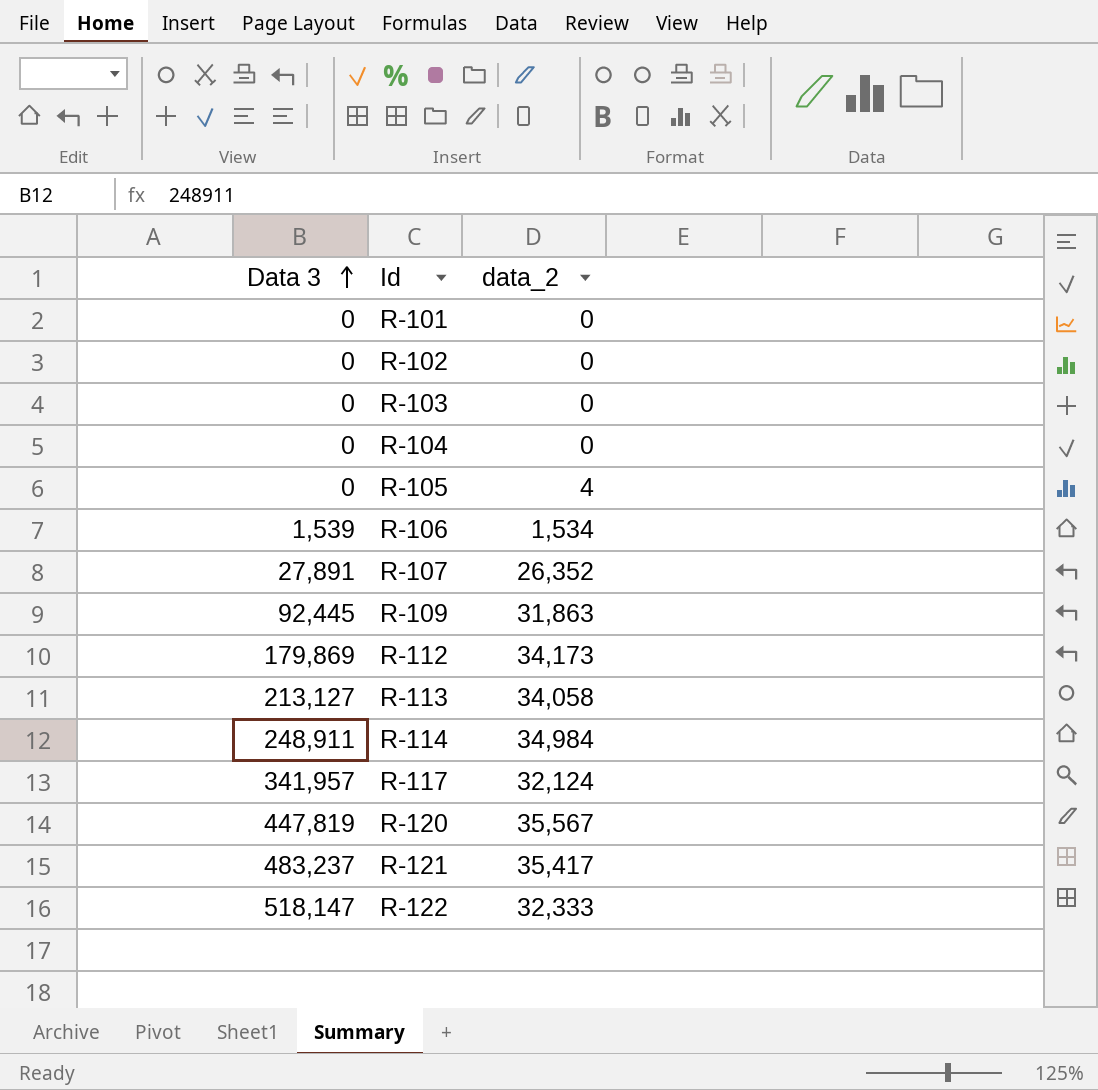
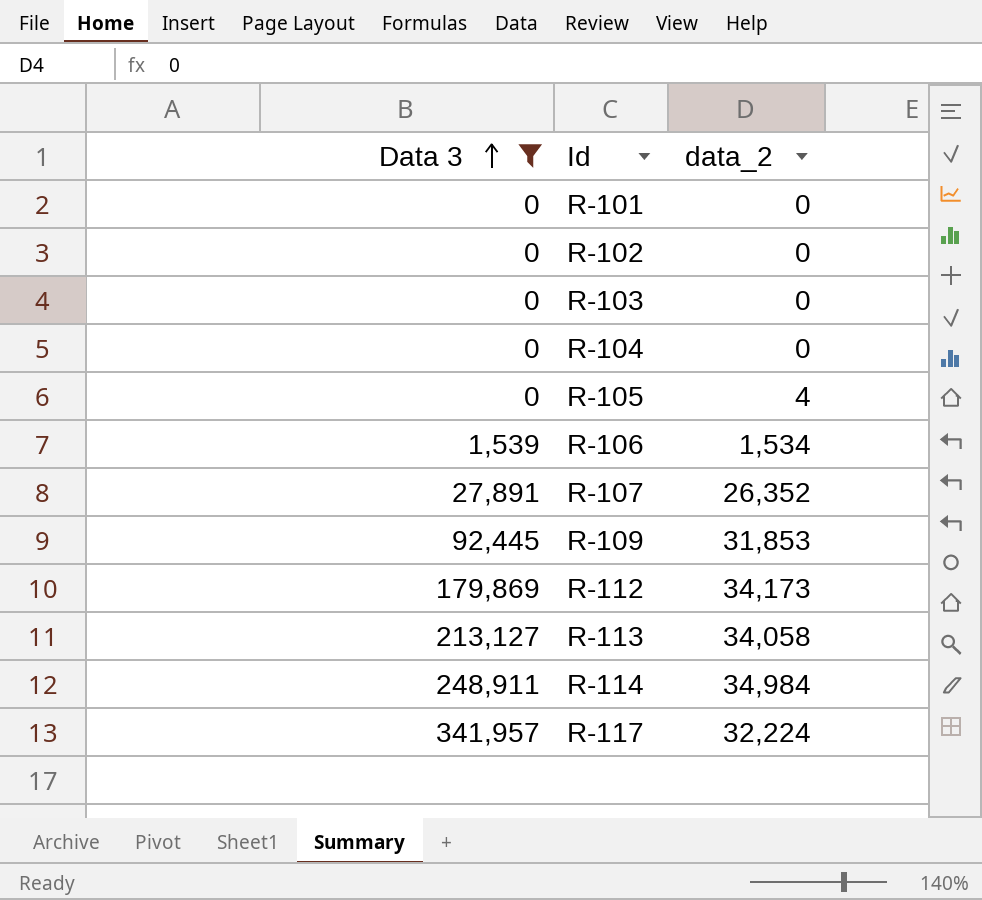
filter: none -> Data 3 <= 341,957
R-109 | data_2: 31,863 -> 31,853
R-117 | data_2: 32,124 -> 32,224

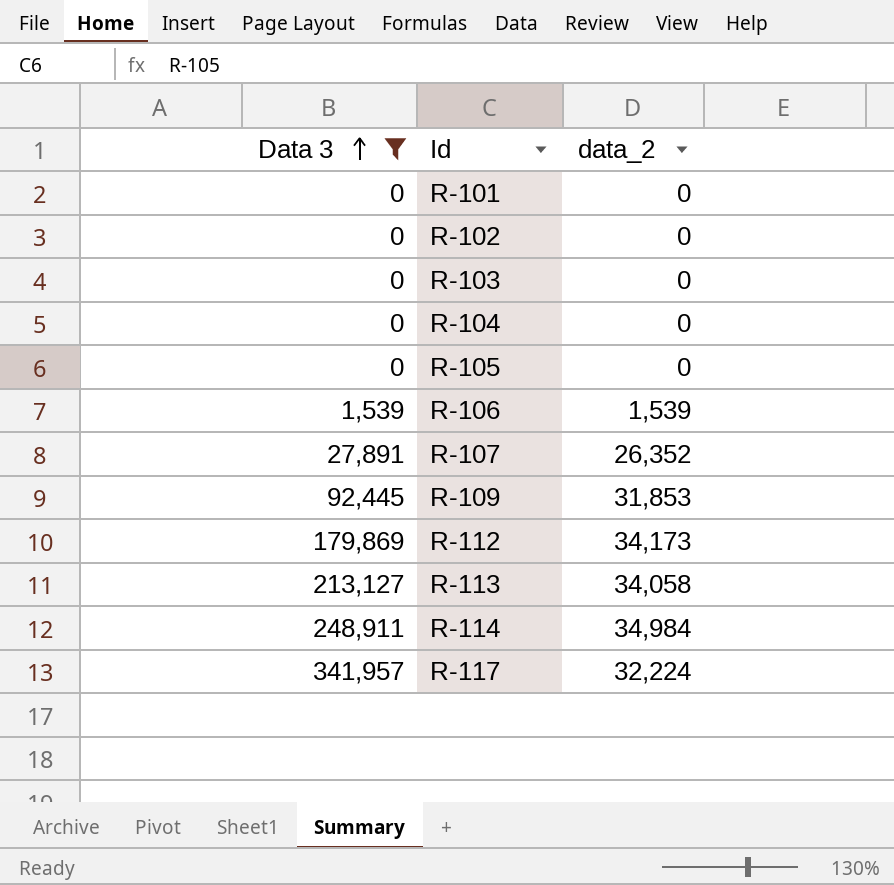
R-105 | data_2: 4 -> 0
R-106 | data_2: 1,534 -> 1,539

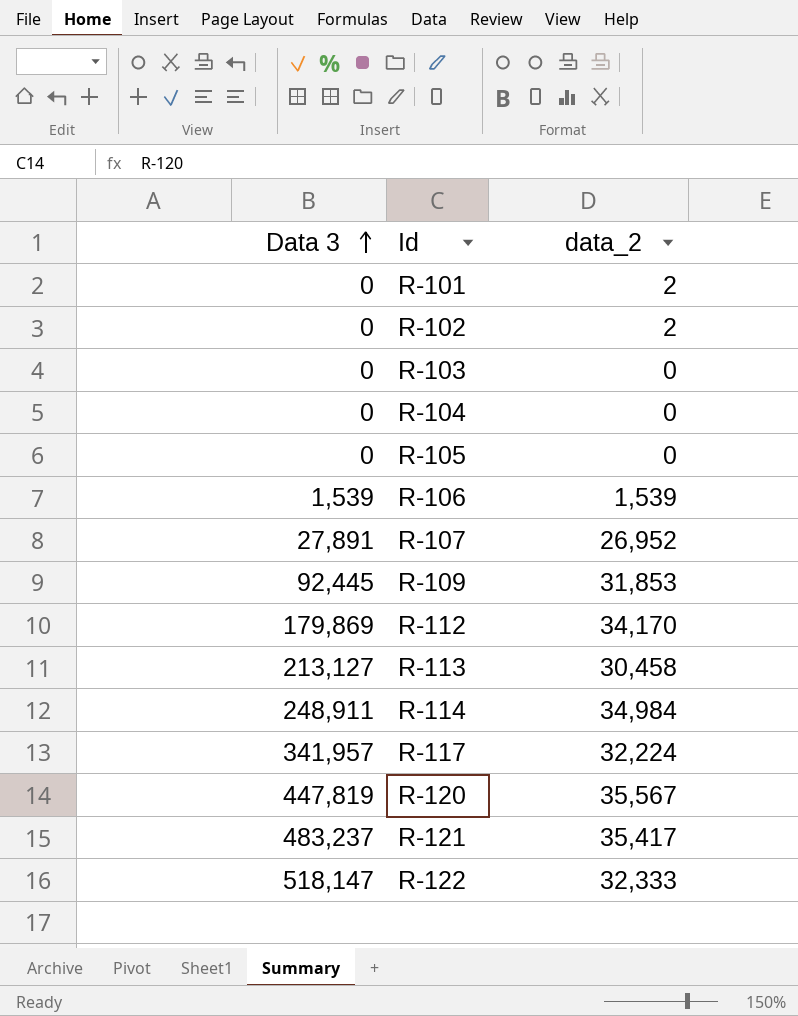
filter: Data 3 <= 341,957 -> none
R-101 | data_2: 0 -> 2
R-102 | data_2: 0 -> 2
R-107 | data_2: 26,352 -> 26,952
R-112 | data_2: 34,173 -> 34,170
R-113 | data_2: 34,058 -> 30,458

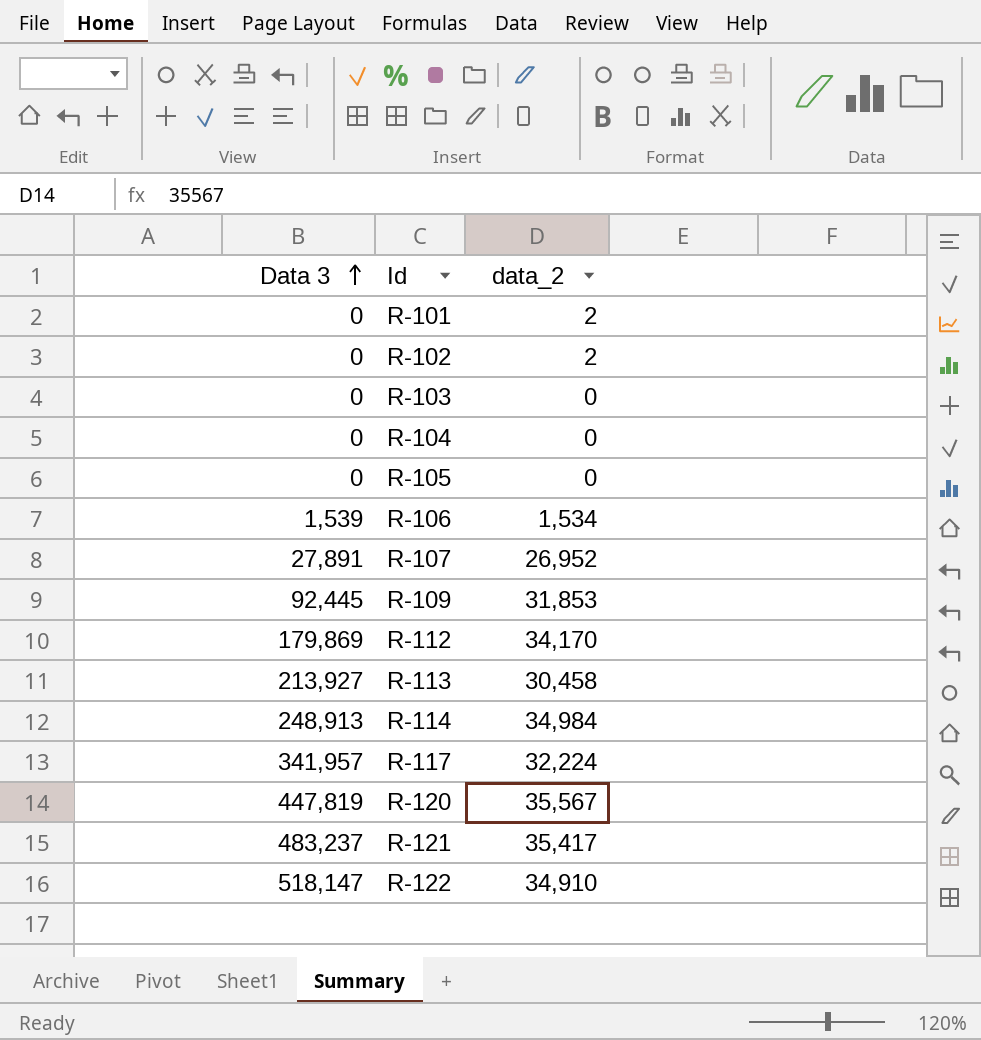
R-106 | data_2: 1,539 -> 1,534
R-113 | Data 3: 213,127 -> 213,927
R-114 | Data 3: 248,911 -> 248,913
R-122 | data_2: 32,333 -> 34,910

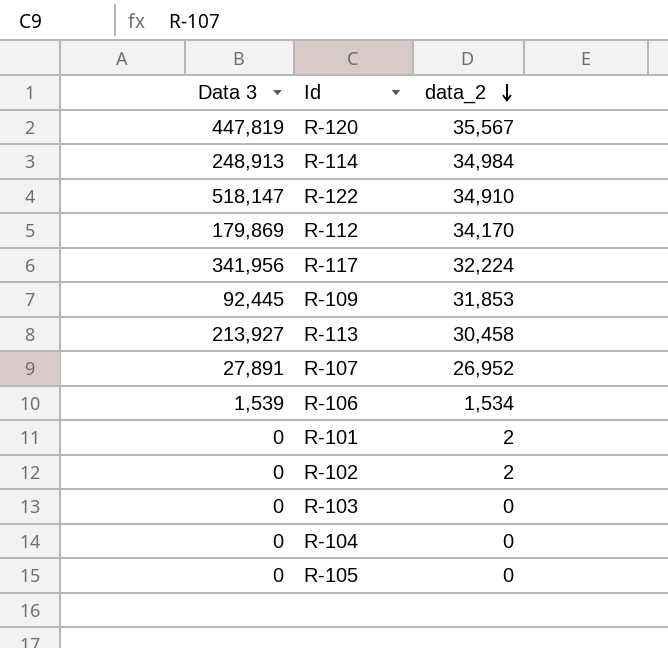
row order: Data 3 ascending -> data_2 descending
row R-121: 483,237 | 35,417 -> none
R-117 | Data 3: 341,957 -> 341,956

